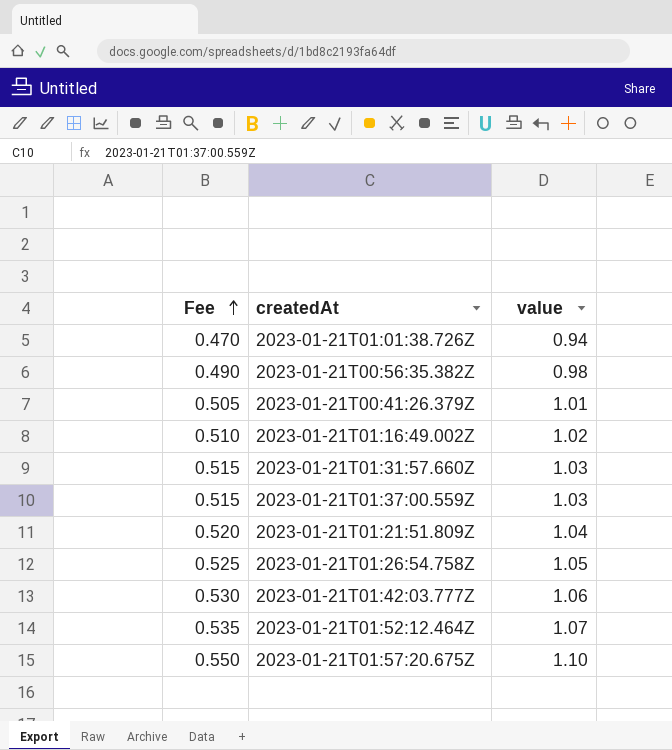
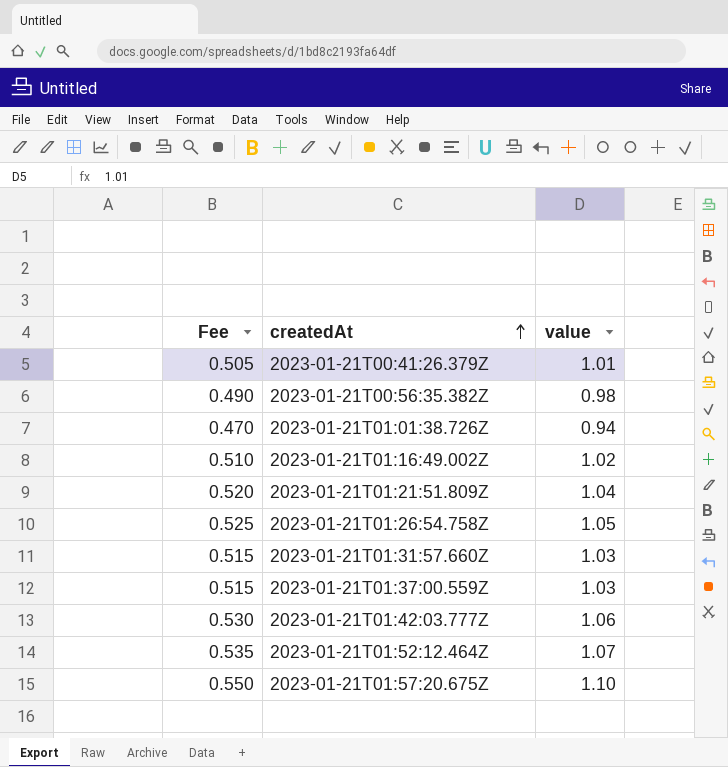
row order: Fee ascending -> createdAt ascending

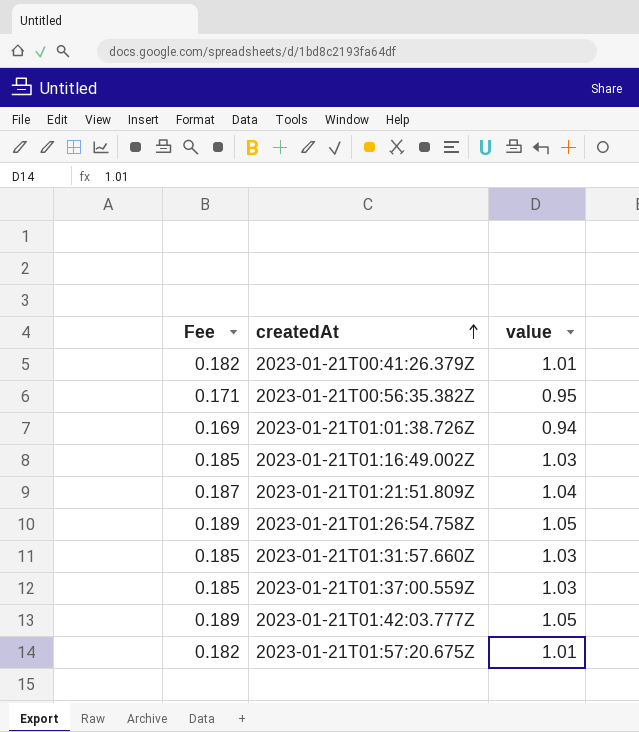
column Fee | formula: [value] * 0.5 -> [value] * 0.18
row 2023-01-21T01:52:12.464Z: 0.535 | 1.07 -> none
2023-01-21T00:56:35.382Z | value: 0.98 -> 0.95
2023-01-21T01:16:49.002Z | value: 1.02 -> 1.03
2023-01-21T01:42:03.777Z | value: 1.06 -> 1.05
2023-01-21T01:57:20.675Z | value: 1.10 -> 1.01

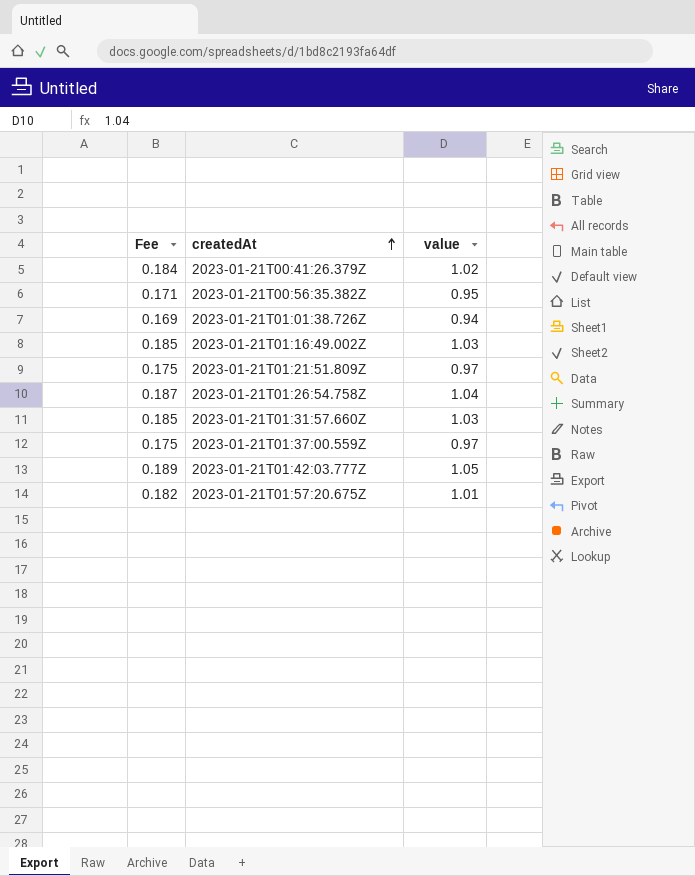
2023-01-21T00:41:26.379Z | Fee: 0.182 -> 0.184
2023-01-21T00:41:26.379Z | value: 1.01 -> 1.02
2023-01-21T01:21:51.809Z | Fee: 0.187 -> 0.175
2023-01-21T01:21:51.809Z | value: 1.04 -> 0.97
2023-01-21T01:26:54.758Z | Fee: 0.189 -> 0.187
2023-01-21T01:26:54.758Z | value: 1.05 -> 1.04
2023-01-21T01:37:00.559Z | Fee: 0.185 -> 0.175
2023-01-21T01:37:00.559Z | value: 1.03 -> 0.97

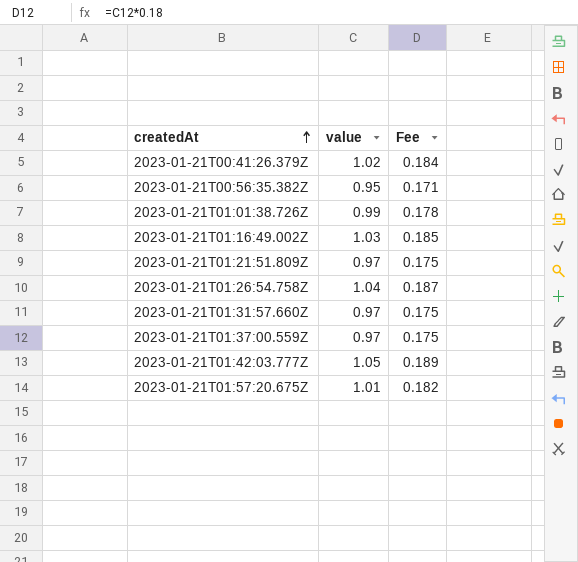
column Fee | position: 1 -> 3
2023-01-21T01:01:38.726Z | value: 0.94 -> 0.99
2023-01-21T01:01:38.726Z | Fee: 0.169 -> 0.178
2023-01-21T01:31:57.660Z | value: 1.03 -> 0.97
2023-01-21T01:31:57.660Z | Fee: 0.185 -> 0.175

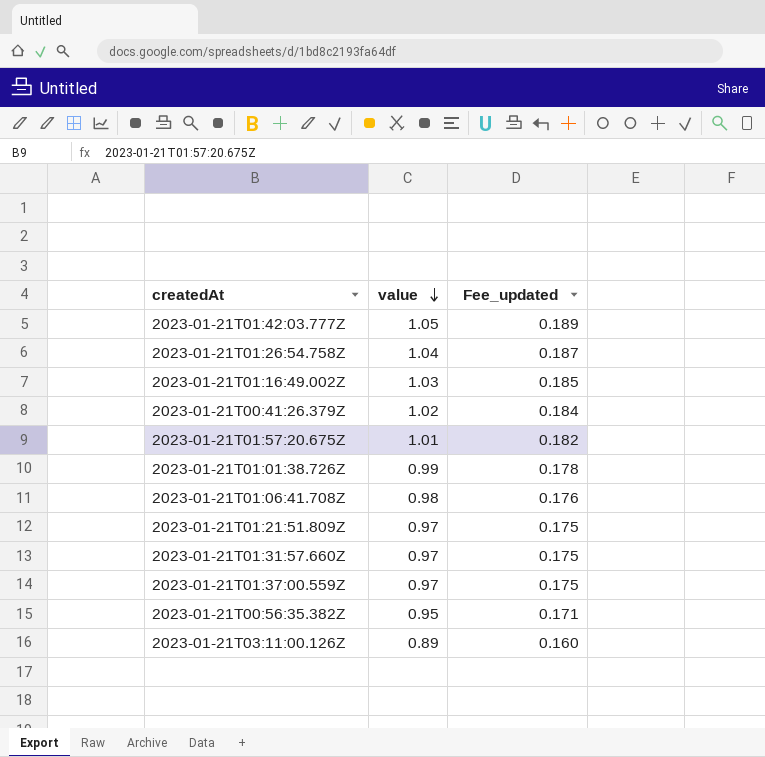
row order: createdAt ascending -> value descending
column name: Fee -> Fee_updated
row 2023-01-21T01:06:41.708Z: none -> 0.98 | 0.176
row 2023-01-21T03:11:00.126Z: none -> 0.89 | 0.160

